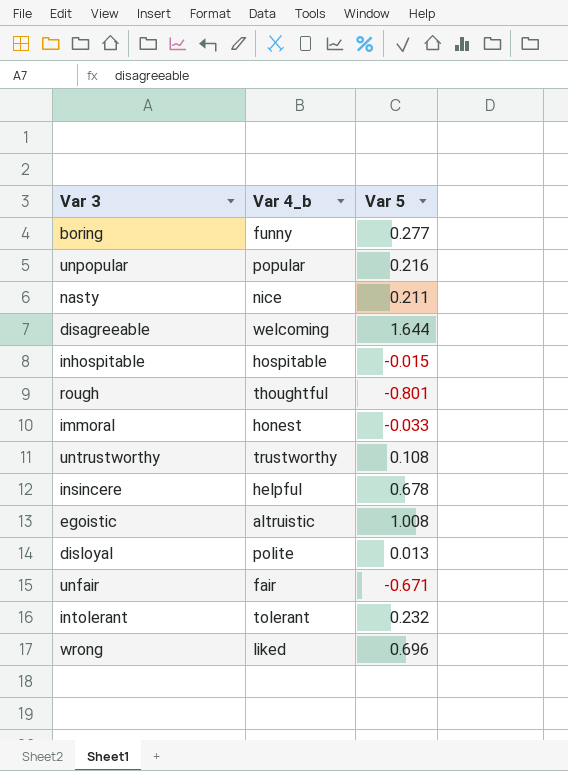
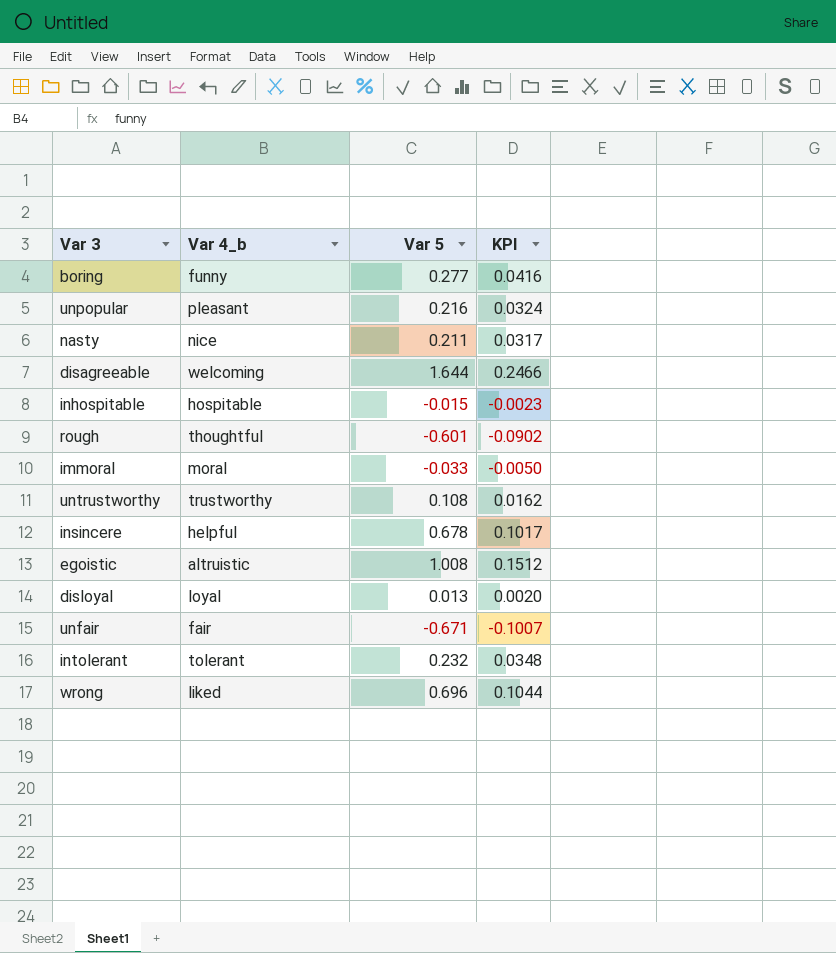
column KPI | formula: none -> [Var 5] * 0.15
unpopular | Var 4_b: popular -> pleasant
rough | Var 5: -0.801 -> -0.601
immoral | Var 4_b: honest -> moral
disloyal | Var 4_b: polite -> loyal

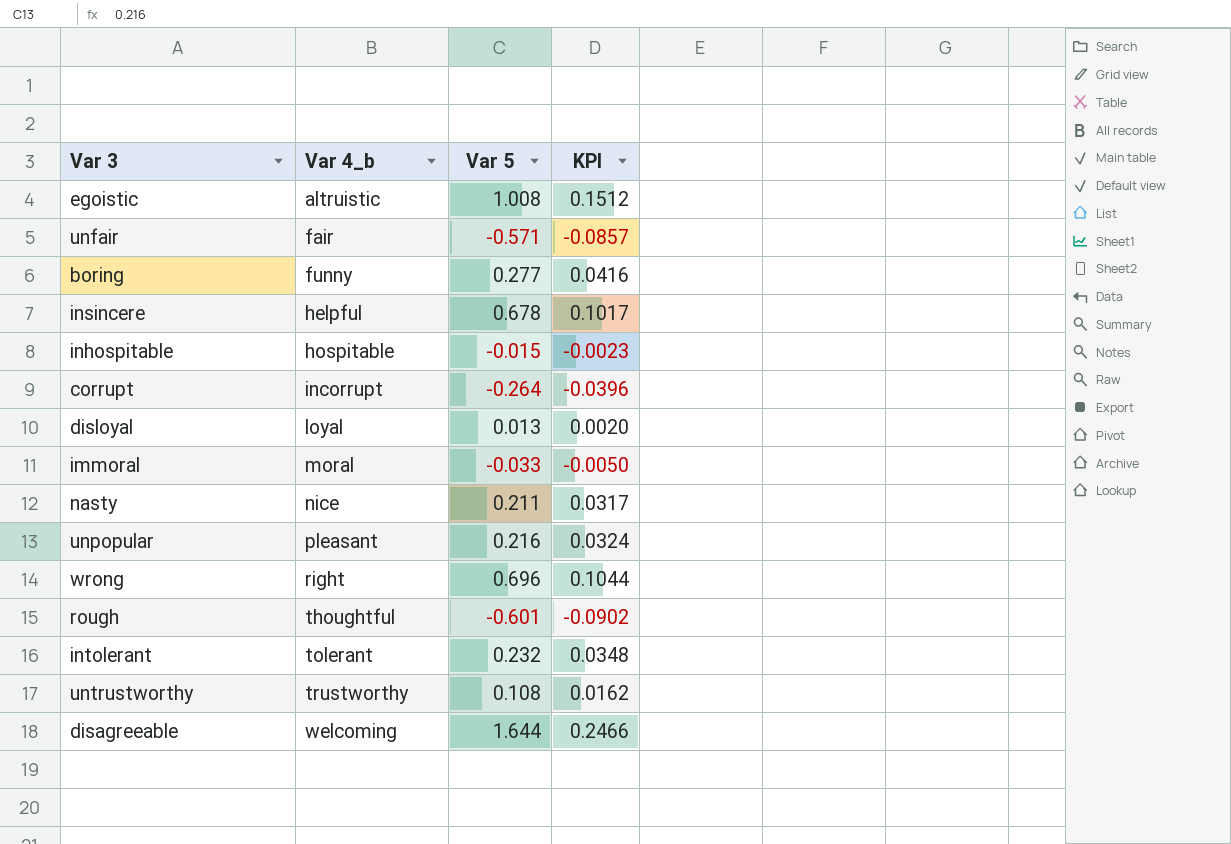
row order: none -> Var 4_b ascending
unfair | Var 5: -0.671 -> -0.571
unfair | KPI: -0.1007 -> -0.0857
row corrupt: none -> incorrupt | -0.264 | -0.0396
wrong | Var 4_b: liked -> right

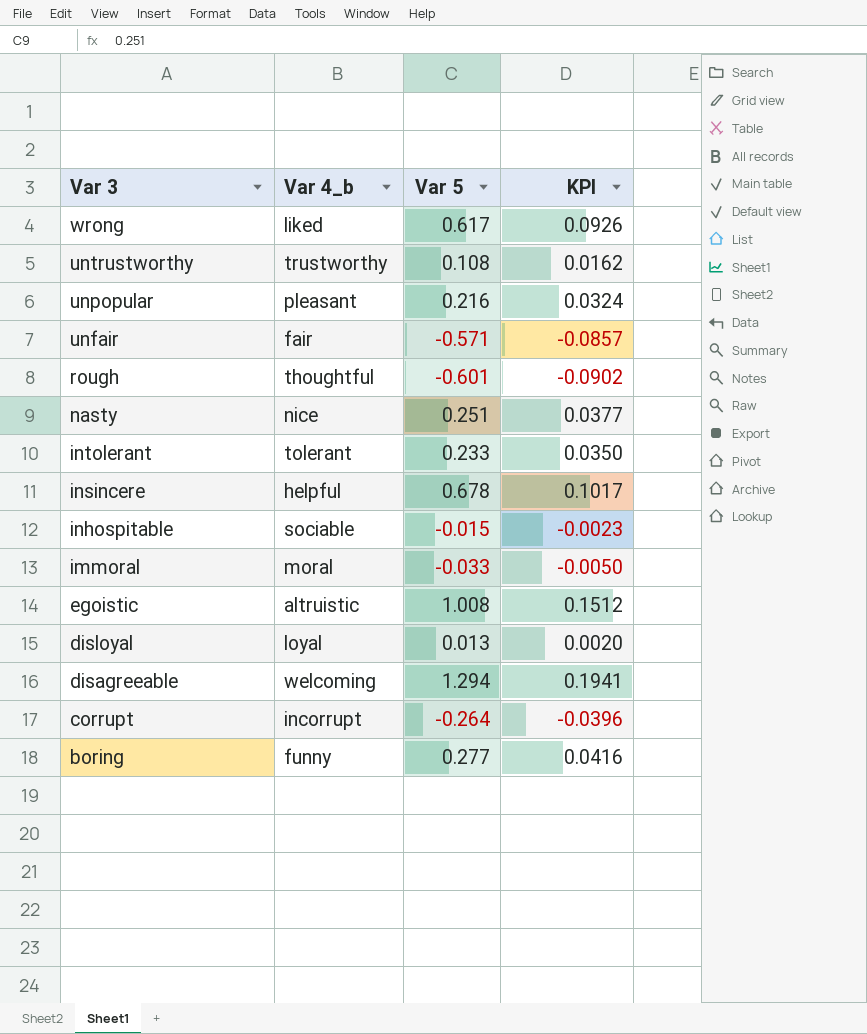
row order: Var 4_b ascending -> Var 3 descending
wrong | Var 4_b: right -> liked
wrong | Var 5: 0.696 -> 0.617
wrong | KPI: 0.1044 -> 0.0926
nasty | Var 5: 0.211 -> 0.251
nasty | KPI: 0.0317 -> 0.0377
intolerant | Var 5: 0.232 -> 0.233
intolerant | KPI: 0.0348 -> 0.0350
inhospitable | Var 4_b: hospitable -> sociable
disagreeable | Var 5: 1.644 -> 1.294
disagreeable | KPI: 0.2466 -> 0.1941

